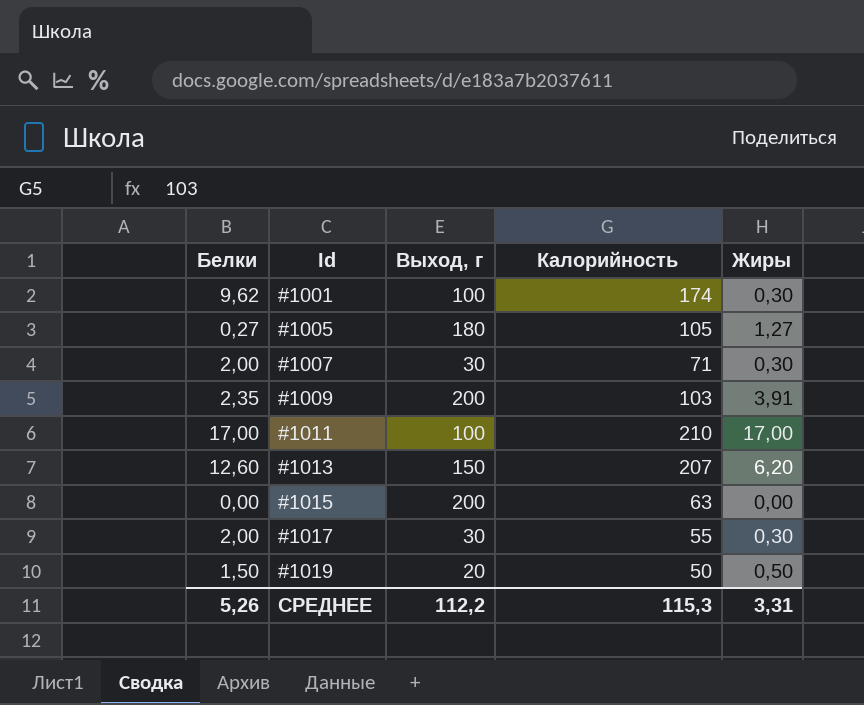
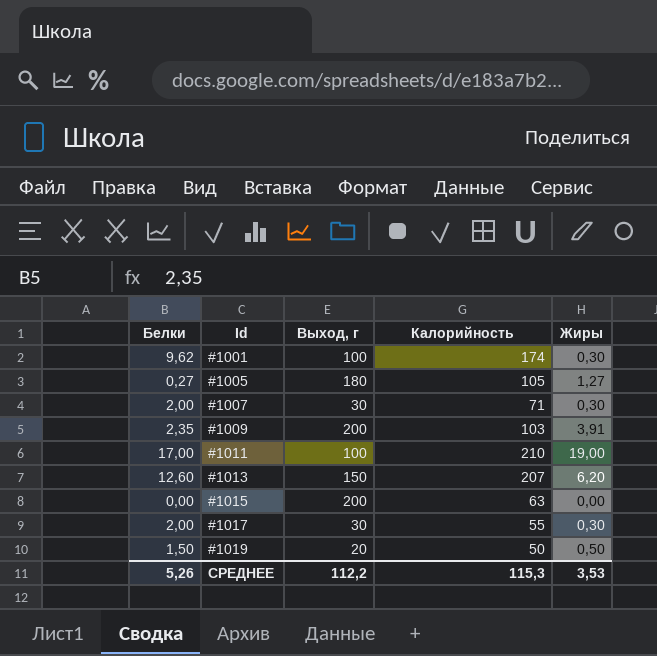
#1011 | Жиры: 17,00 -> 19,00
СРЕДНЕЕ | Жиры: 3,31 -> 3,53

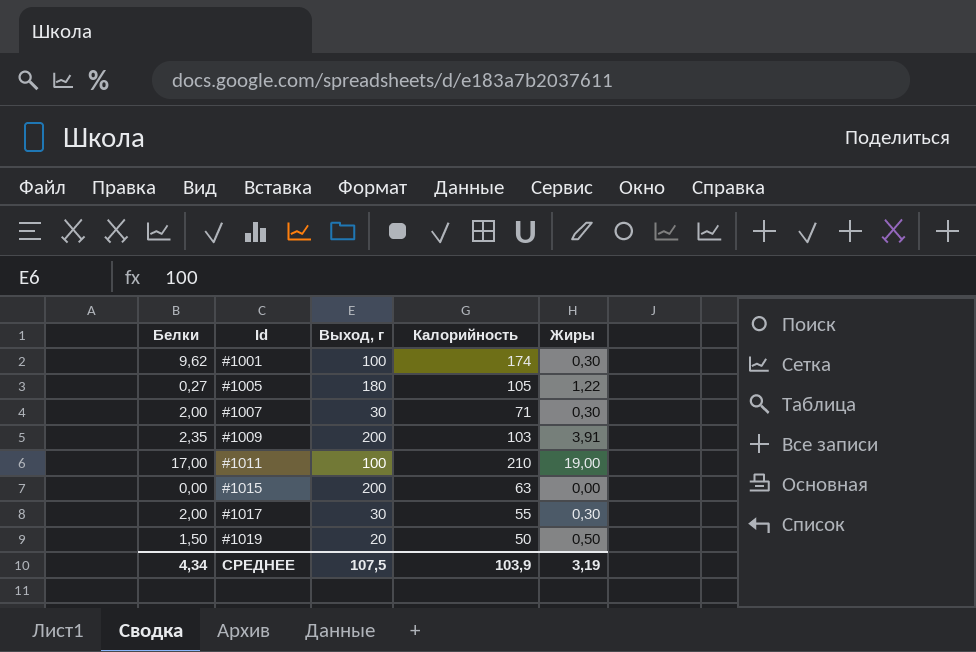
row #1013: 12,60 | 150 | 207 | 6,20 -> none
#1005 | Жиры: 1,27 -> 1,22
СРЕДНЕЕ | Белки: 5,26 -> 4,34
СРЕДНЕЕ | Выход, г: 112,2 -> 107,5
СРЕДНЕЕ | Калорийность: 115,3 -> 103,9
СРЕДНЕЕ | Жиры: 3,53 -> 3,19

